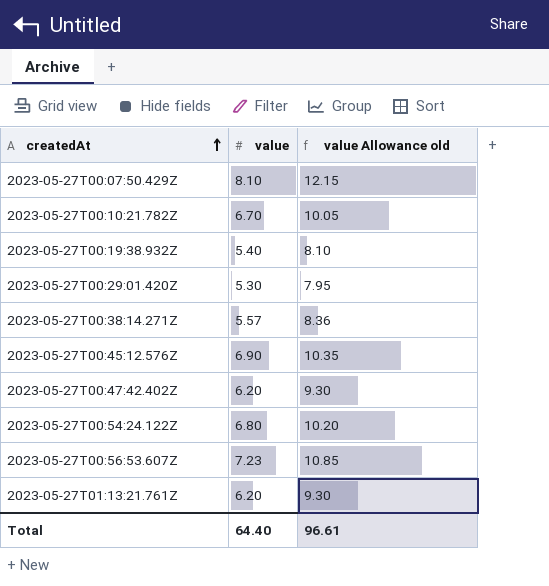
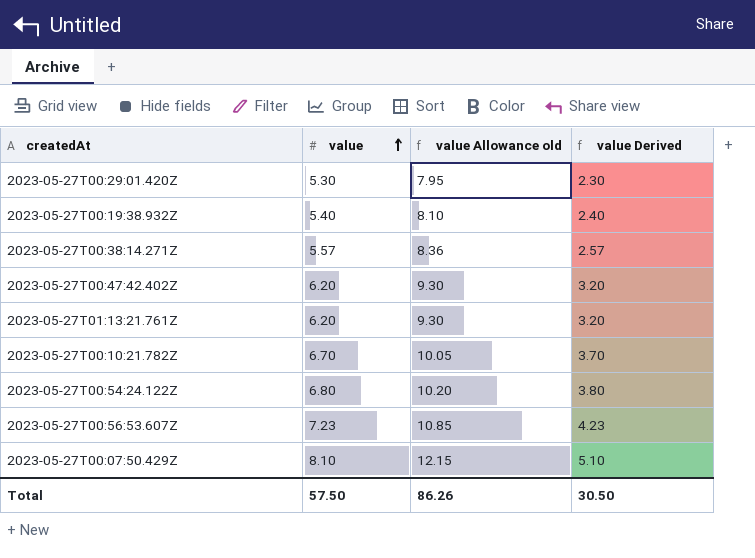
row order: createdAt ascending -> value ascending
column value Derived | formula: none -> [value] - 3
row 2023-05-27T00:45:12.576Z: 6.90 | 10.35 -> none
Total | value: 64.40 -> 57.50
Total | value Allowance old: 96.61 -> 86.26

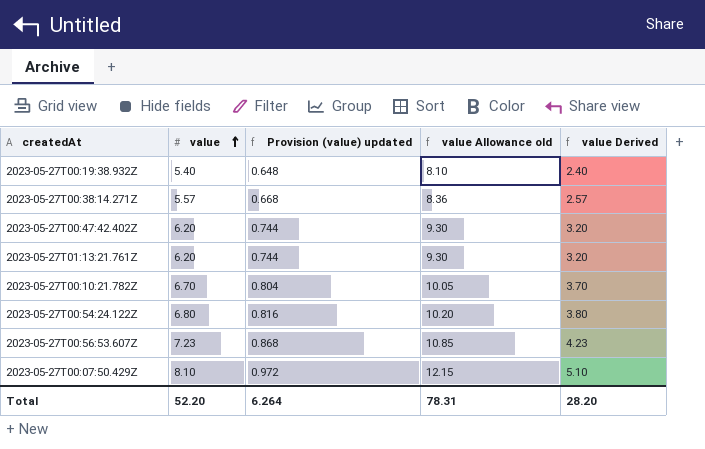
column Provision (value) updated | formula: none -> [value] * 0.12
row 2023-05-27T00:29:01.420Z: 5.30 | 7.95 | 2.30 -> none
Total | value: 57.50 -> 52.20
Total | value Allowance old: 86.26 -> 78.31
Total | value Derived: 30.50 -> 28.20

